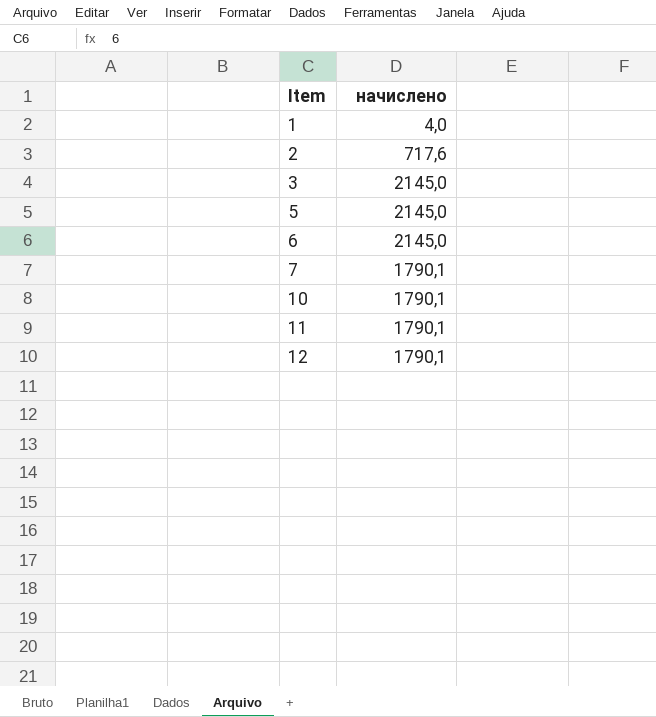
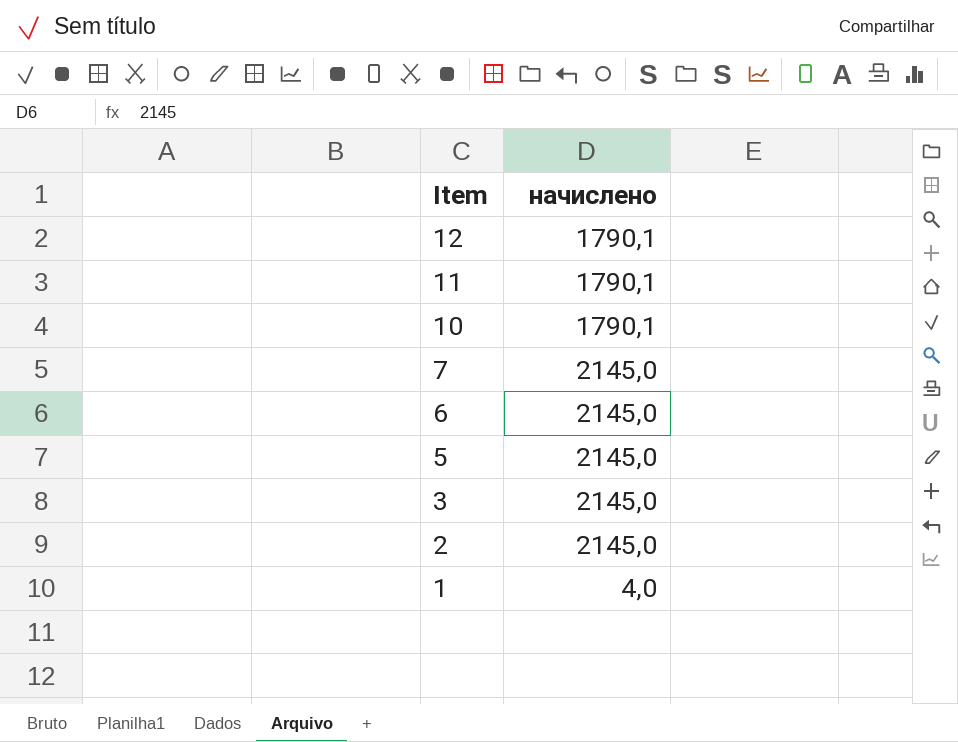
row order: Item ascending -> Item descending
7 | начислено: 1790,1 -> 2145,0
2 | начислено: 717,6 -> 2145,0

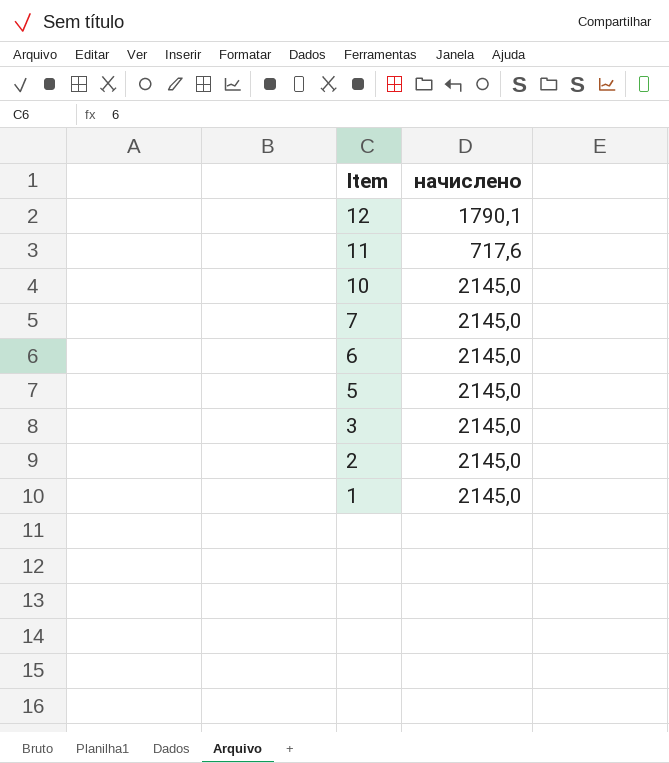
11 | начислено: 1790,1 -> 717,6
10 | начислено: 1790,1 -> 2145,0
1 | начислено: 4,0 -> 2145,0

